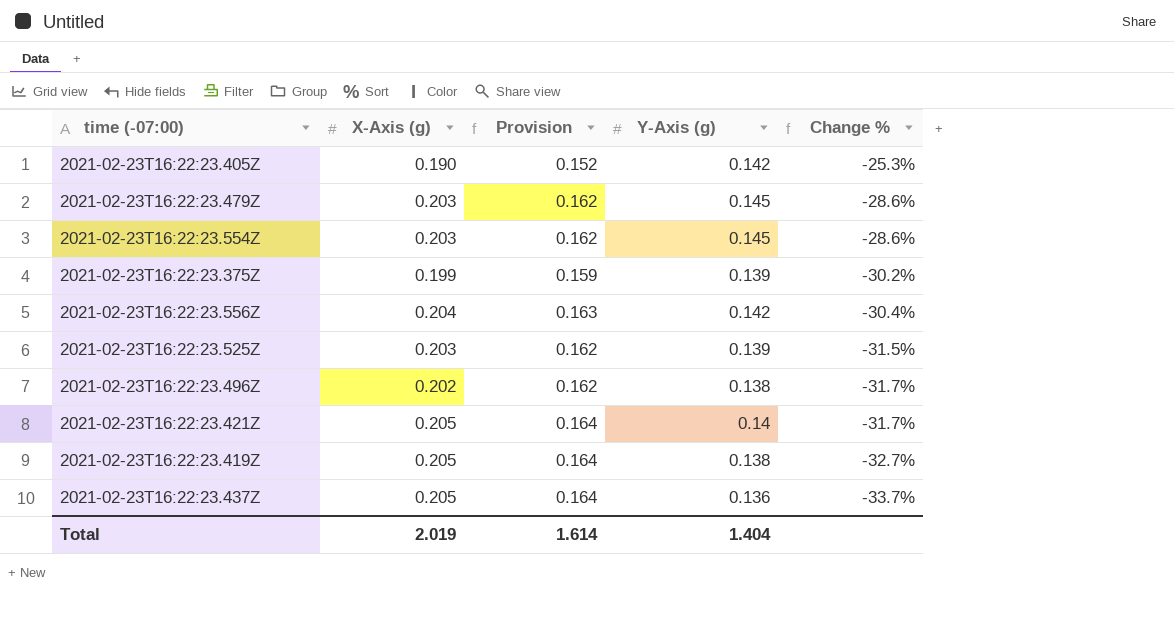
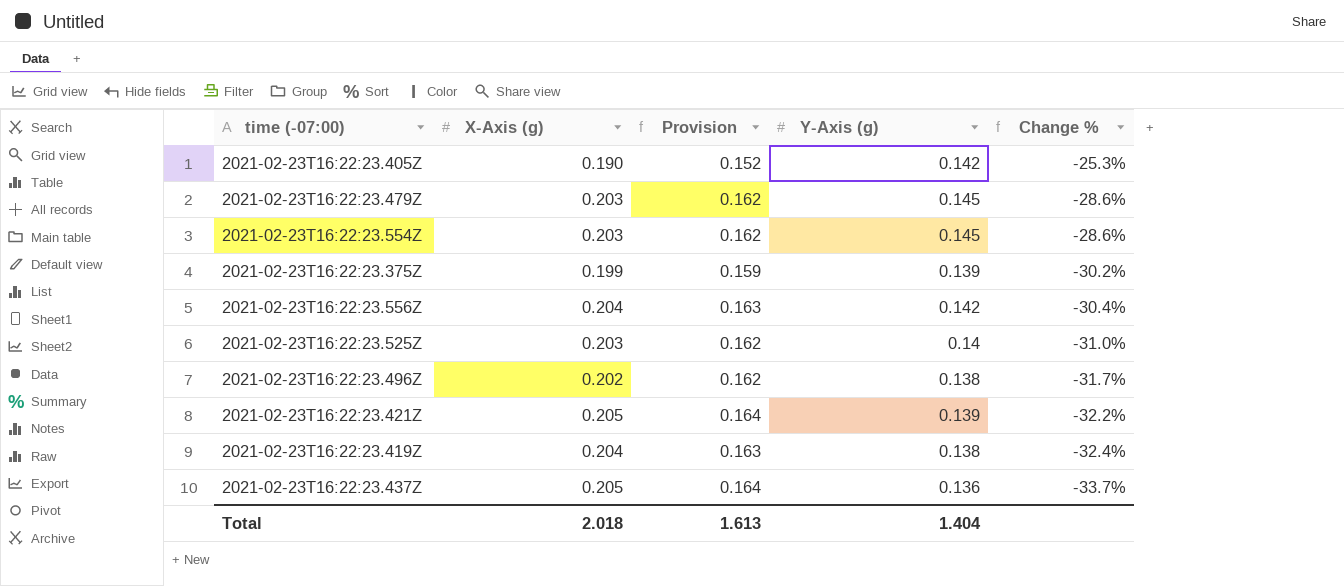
2021-02-23T16:22:23.525Z | Y-Axis (g): 0.139 -> 0.14
2021-02-23T16:22:23.525Z | Change %: -31.5% -> -31.0%
2021-02-23T16:22:23.421Z | Y-Axis (g): 0.14 -> 0.139
2021-02-23T16:22:23.421Z | Change %: -31.7% -> -32.2%
2021-02-23T16:22:23.419Z | X-Axis (g): 0.205 -> 0.204
2021-02-23T16:22:23.419Z | Provision: 0.164 -> 0.163
2021-02-23T16:22:23.419Z | Change %: -32.7% -> -32.4%
Total | X-Axis (g): 2.019 -> 2.018
Total | Provision: 1.614 -> 1.613

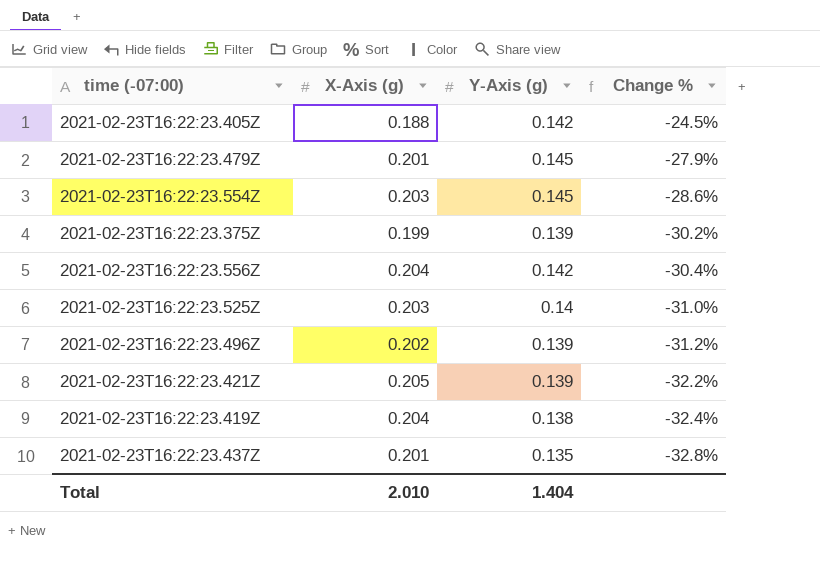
column Provision | formula: [X-Axis (g)] * 0.8 -> none
2021-02-23T16:22:23.405Z | X-Axis (g): 0.190 -> 0.188
2021-02-23T16:22:23.405Z | Change %: -25.3% -> -24.5%
2021-02-23T16:22:23.479Z | X-Axis (g): 0.203 -> 0.201
2021-02-23T16:22:23.479Z | Change %: -28.6% -> -27.9%
2021-02-23T16:22:23.496Z | Y-Axis (g): 0.138 -> 0.139
2021-02-23T16:22:23.496Z | Change %: -31.7% -> -31.2%
2021-02-23T16:22:23.437Z | X-Axis (g): 0.205 -> 0.201
2021-02-23T16:22:23.437Z | Y-Axis (g): 0.136 -> 0.135
2021-02-23T16:22:23.437Z | Change %: -33.7% -> -32.8%
Total | X-Axis (g): 2.018 -> 2.010

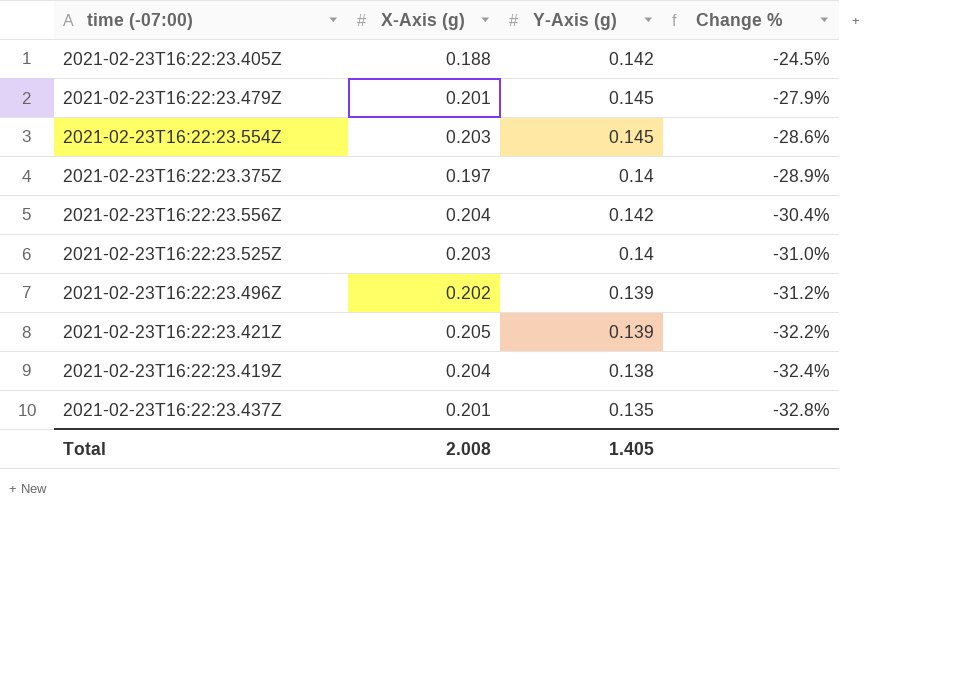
2021-02-23T16:22:23.375Z | X-Axis (g): 0.199 -> 0.197
2021-02-23T16:22:23.375Z | Y-Axis (g): 0.139 -> 0.14
2021-02-23T16:22:23.375Z | Change %: -30.2% -> -28.9%
Total | X-Axis (g): 2.010 -> 2.008
Total | Y-Axis (g): 1.404 -> 1.405

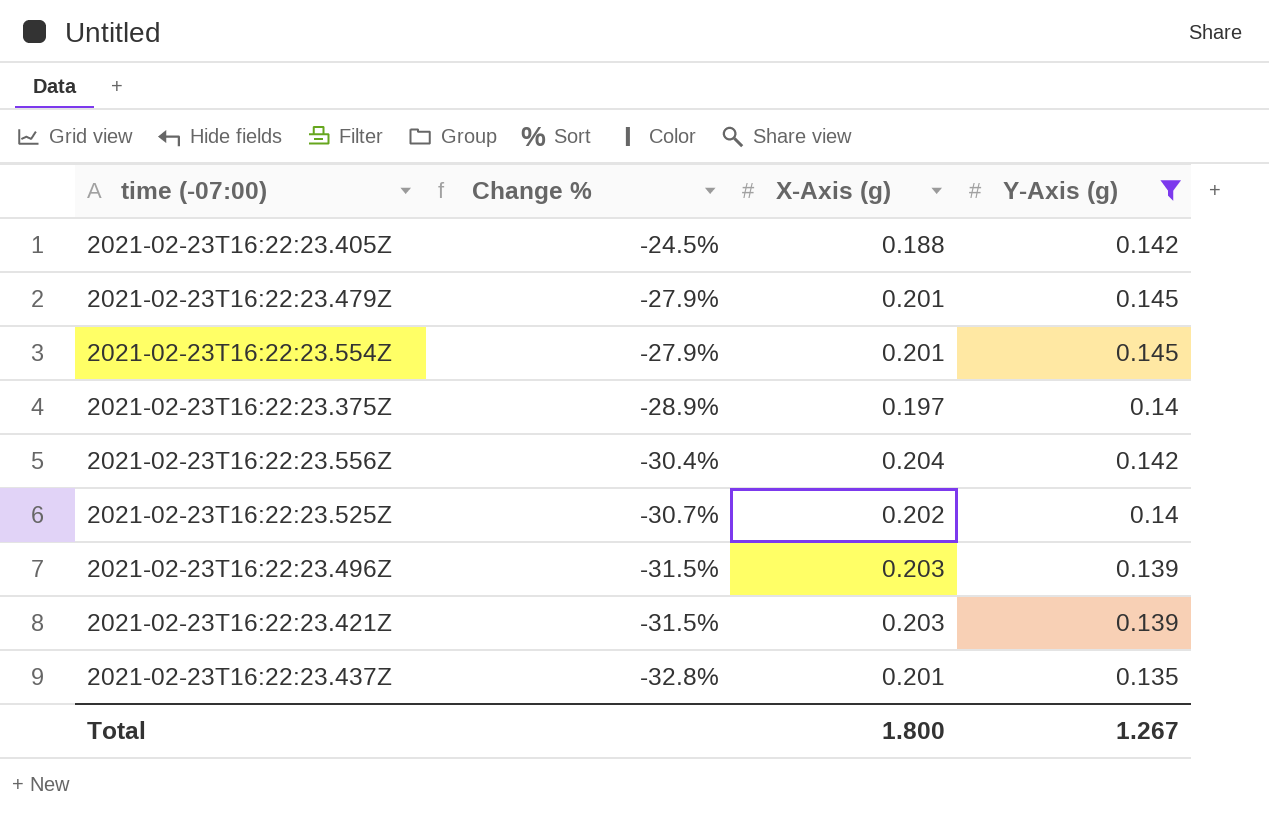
filter: none -> Y-Axis (g) != 0.138
column Change % | position: 4 -> 2
2021-02-23T16:22:23.554Z | Change %: -28.6% -> -27.9%
2021-02-23T16:22:23.554Z | X-Axis (g): 0.203 -> 0.201
2021-02-23T16:22:23.525Z | Change %: -31.0% -> -30.7%
2021-02-23T16:22:23.525Z | X-Axis (g): 0.203 -> 0.202
2021-02-23T16:22:23.496Z | Change %: -31.2% -> -31.5%
2021-02-23T16:22:23.496Z | X-Axis (g): 0.202 -> 0.203
2021-02-23T16:22:23.421Z | Change %: -32.2% -> -31.5%
2021-02-23T16:22:23.421Z | X-Axis (g): 0.205 -> 0.203
Total | X-Axis (g): 2.008 -> 1.800
Total | Y-Axis (g): 1.405 -> 1.267

